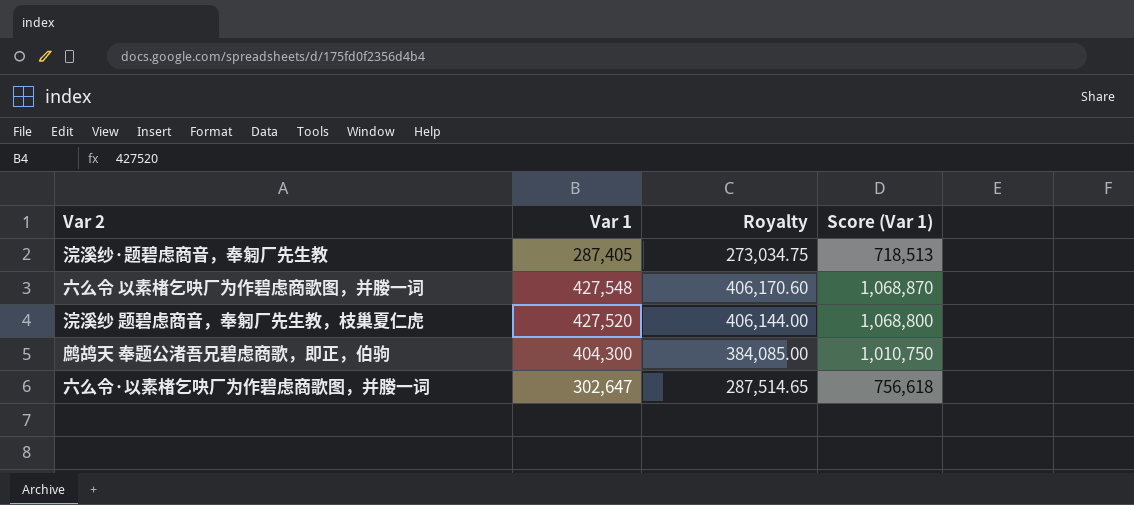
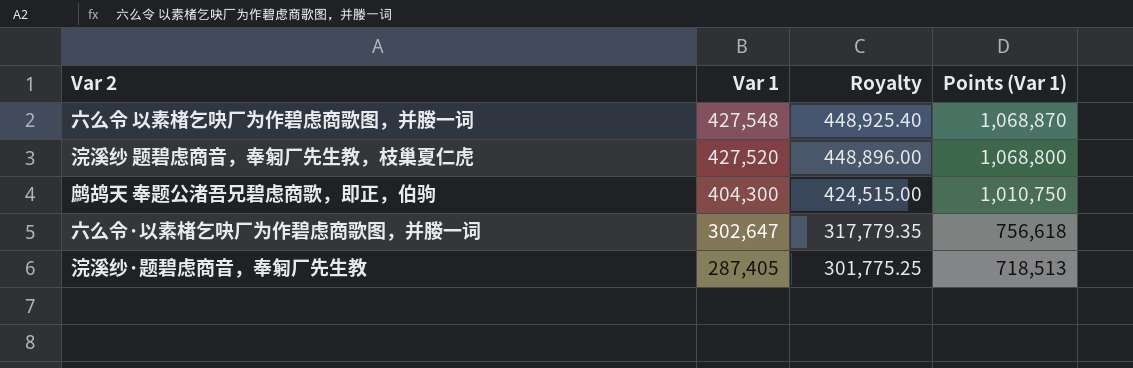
row order: none -> Var 1 descending
column Royalty | formula: [Var 1] * 0.95 -> [Var 1] * 1.05
column name: Score (Var 1) -> Points (Var 1)

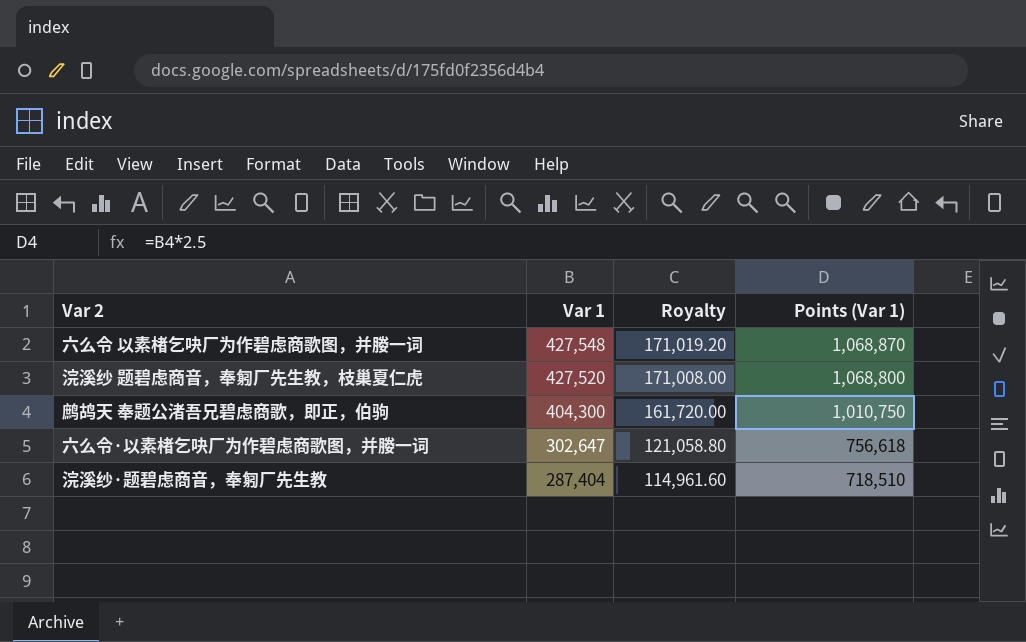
column Royalty | formula: [Var 1] * 1.05 -> [Var 1] * 0.4
浣溪纱·题碧虑商音，奉匑厂先生教 | Var 1: 287,405 -> 287,404
浣溪纱·题碧虑商音，奉匑厂先生教 | Points (Var 1): 718,513 -> 718,510

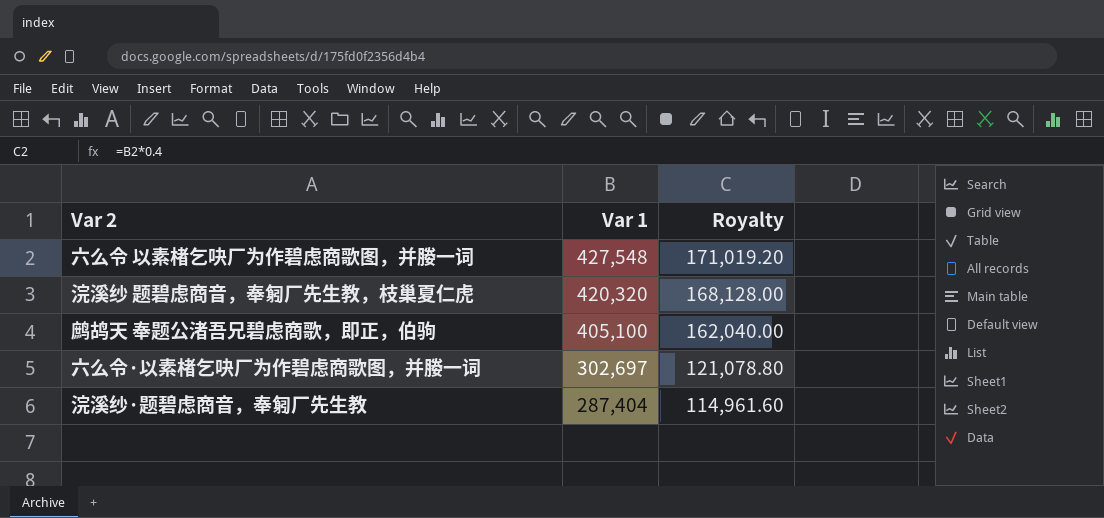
column Points (Var 1) | formula: [Var 1] * 2.5 -> none
浣溪纱 题碧虑商音，奉匑厂先生教，枝巢夏仁虎 | Var 1: 427,520 -> 420,320
浣溪纱 题碧虑商音，奉匑厂先生教，枝巢夏仁虎 | Royalty: 171,008.00 -> 168,128.00
鹧鸪天 奉题公渚吾兄碧虑商歌，即正，伯驹 | Var 1: 404,300 -> 405,100
鹧鸪天 奉题公渚吾兄碧虑商歌，即正，伯驹 | Royalty: 161,720.00 -> 162,040.00
六么令·以素楮乞吷厂为作碧虑商歌图，并媵一词 | Var 1: 302,647 -> 302,697
六么令·以素楮乞吷厂为作碧虑商歌图，并媵一词 | Royalty: 121,058.80 -> 121,078.80

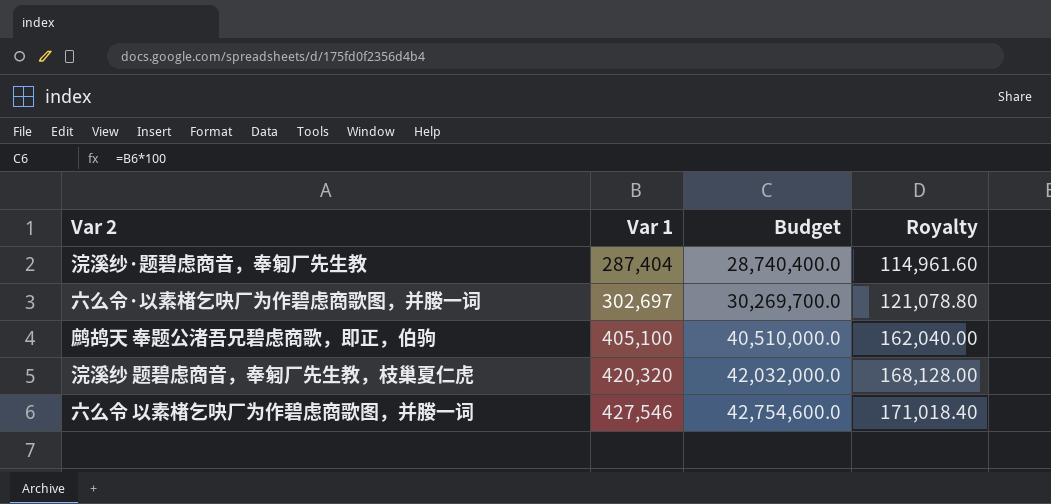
row order: Var 1 descending -> Var 1 ascending
column Budget | formula: none -> [Var 1] * 100
六么令 以素楮乞吷厂为作碧虑商歌图，并媵一词 | Var 1: 427,548 -> 427,546
六么令 以素楮乞吷厂为作碧虑商歌图，并媵一词 | Royalty: 171,019.20 -> 171,018.40

